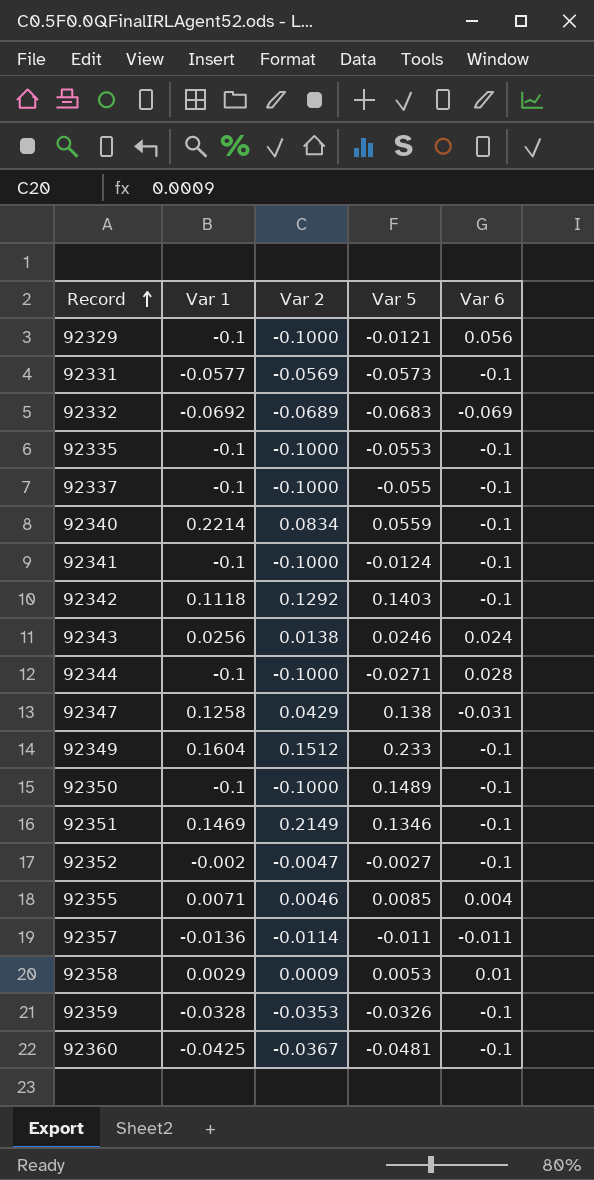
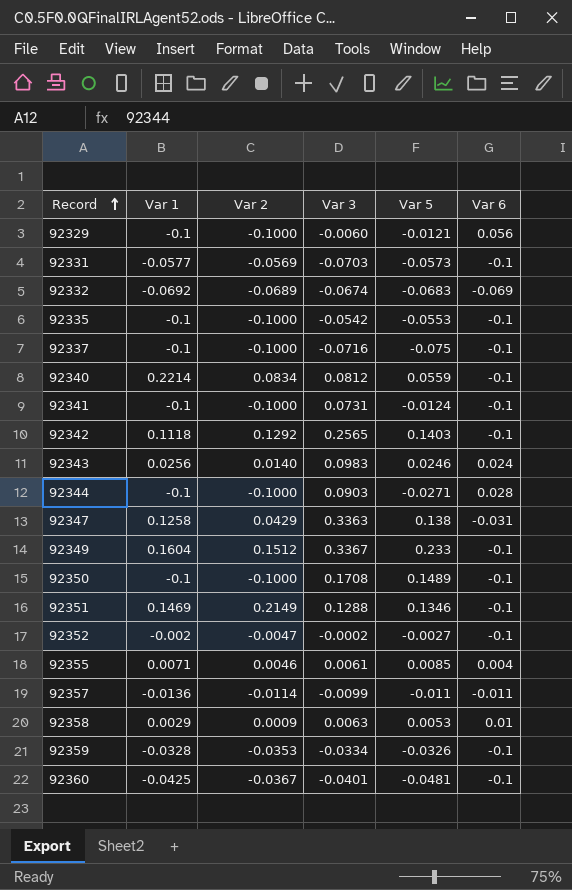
column Var 3 | position: none -> 4
92337 | Var 5: -0.055 -> -0.075
92343 | Var 2: 0.0138 -> 0.0140

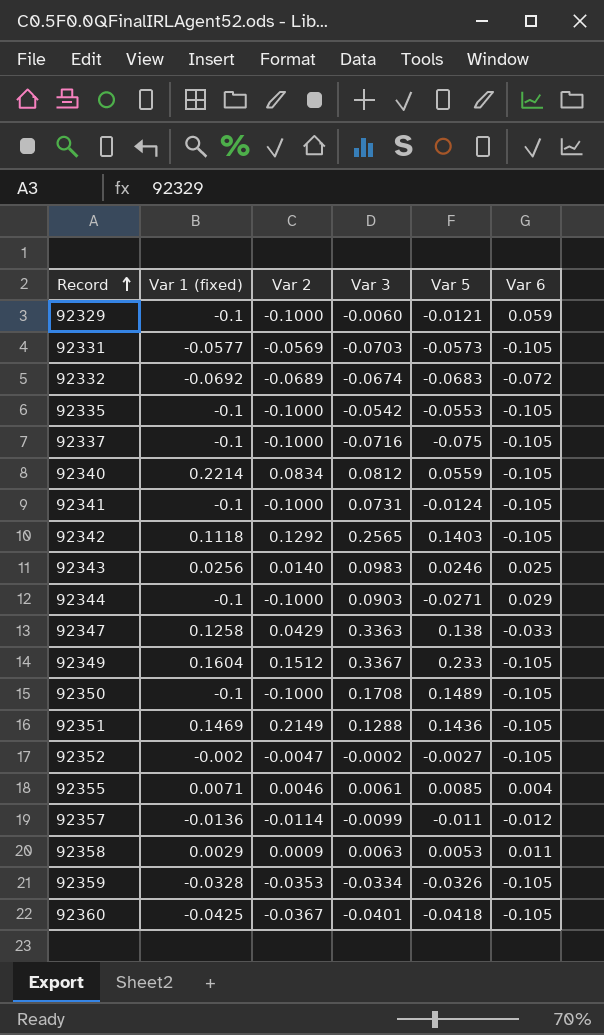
column name: Var 1 -> Var 1 (fixed)
92329 | Var 6: 0.056 -> 0.059
92331 | Var 6: -0.1 -> -0.105
92332 | Var 6: -0.069 -> -0.072
92335 | Var 6: -0.1 -> -0.105
92337 | Var 6: -0.1 -> -0.105
92340 | Var 6: -0.1 -> -0.105
92341 | Var 6: -0.1 -> -0.105
92342 | Var 6: -0.1 -> -0.105
92343 | Var 6: 0.024 -> 0.025
92344 | Var 6: 0.028 -> 0.029
92347 | Var 6: -0.031 -> -0.033
92349 | Var 6: -0.1 -> -0.105
92350 | Var 6: -0.1 -> -0.105
92351 | Var 5: 0.1346 -> 0.1436
92351 | Var 6: -0.1 -> -0.105
92352 | Var 6: -0.1 -> -0.105
92357 | Var 6: -0.011 -> -0.012
92358 | Var 6: 0.01 -> 0.011
92359 | Var 6: -0.1 -> -0.105
92360 | Var 5: -0.0481 -> -0.0418
92360 | Var 6: -0.1 -> -0.105

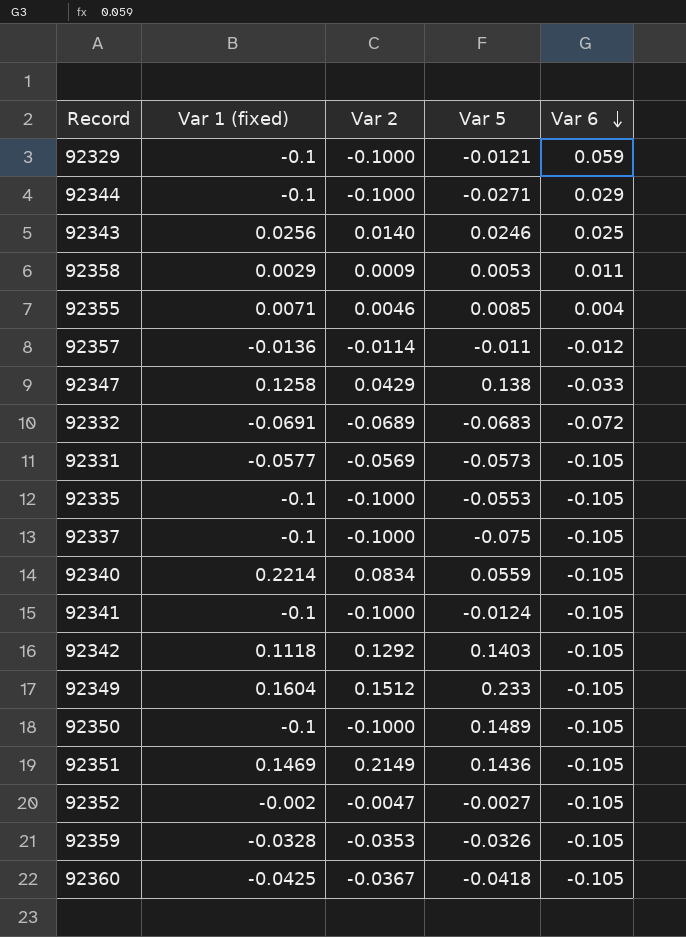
row order: Record ascending -> Var 6 descending
column Var 3 | position: 4 -> none
92332 | Var 1 (fixed): -0.0692 -> -0.0691

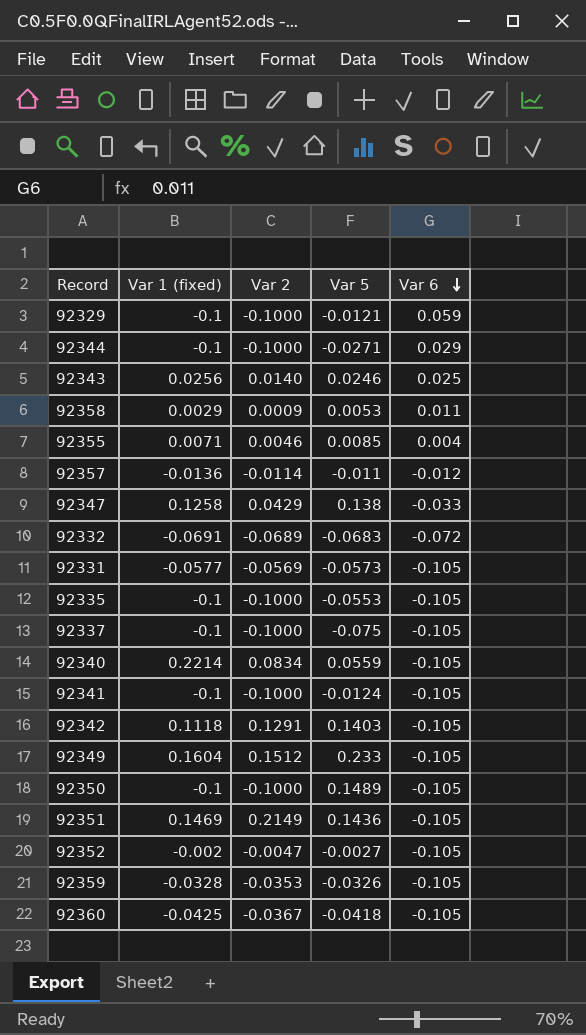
92342 | Var 2: 0.1292 -> 0.1291

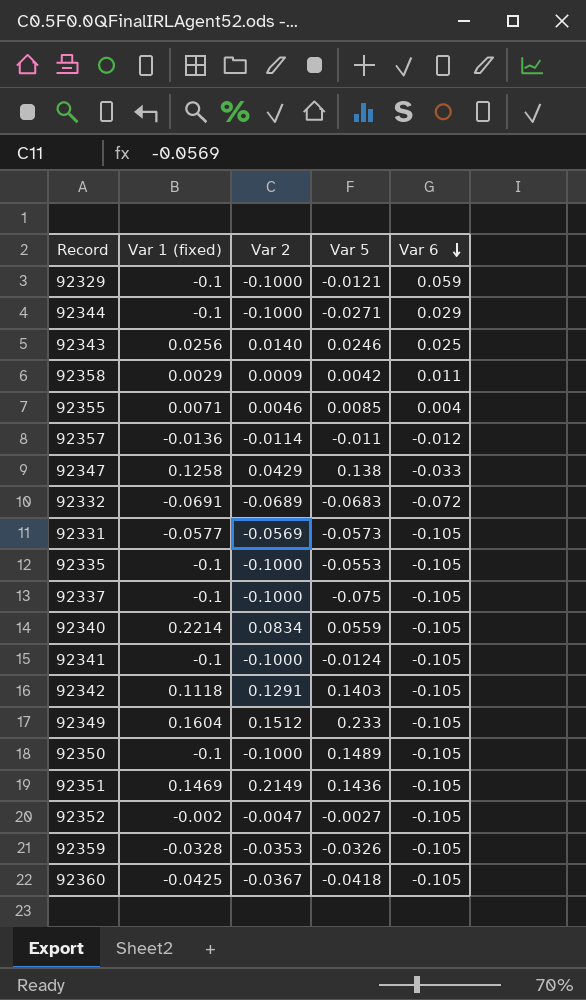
92358 | Var 5: 0.0053 -> 0.0042

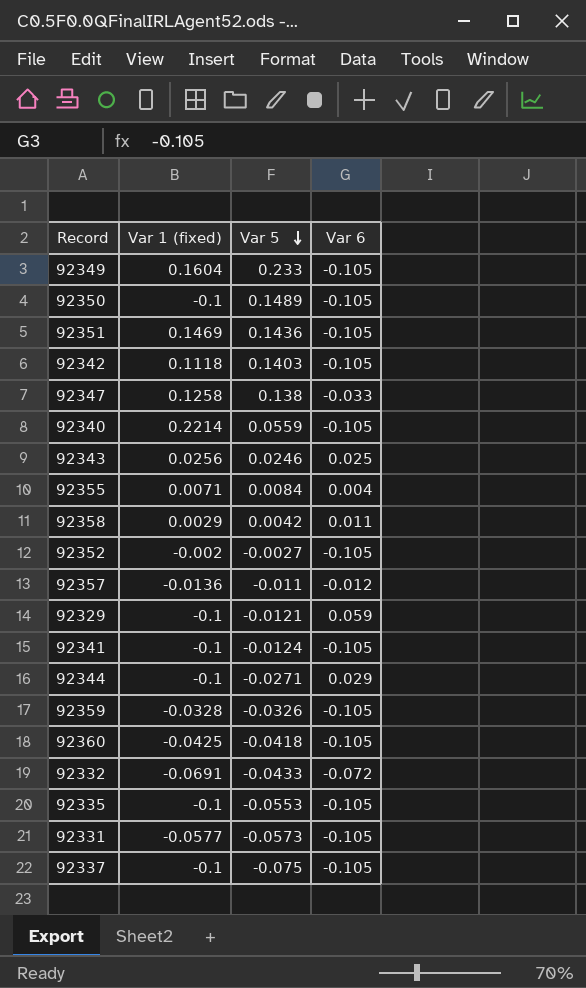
row order: Var 6 descending -> Var 5 descending
column Var 2 | position: 3 -> none
92355 | Var 5: 0.0085 -> 0.0084
92332 | Var 5: -0.0683 -> -0.0433

